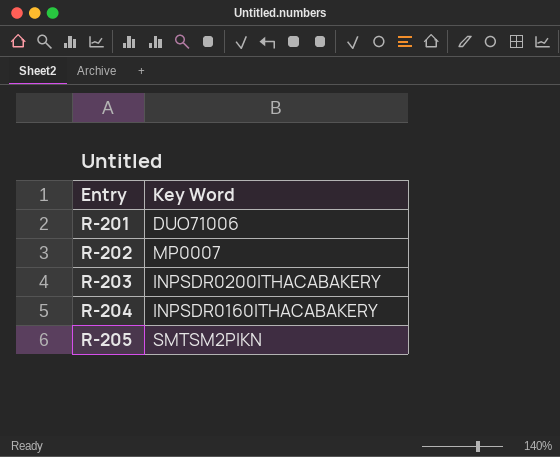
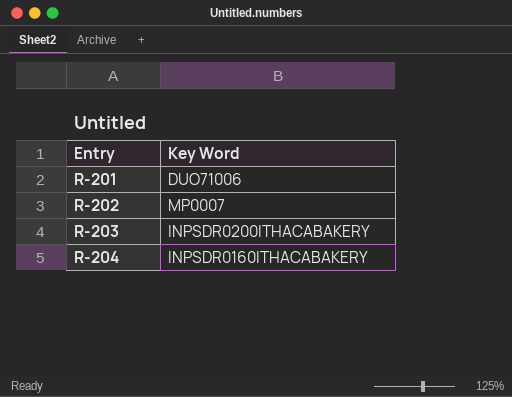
row R-205: SMTSM2PIKN -> none

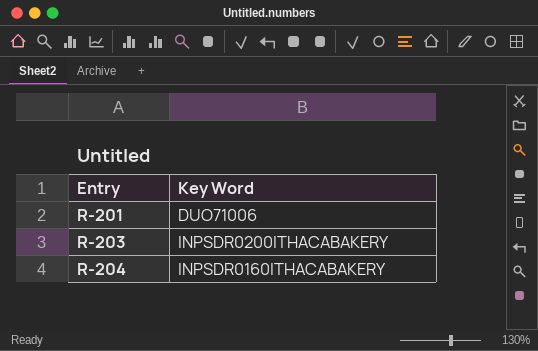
row R-202: MP0007 -> none

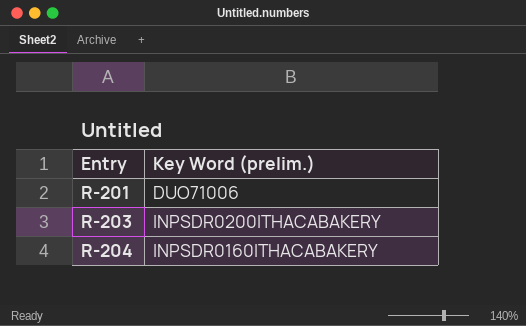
column name: Key Word -> Key Word (prelim.)

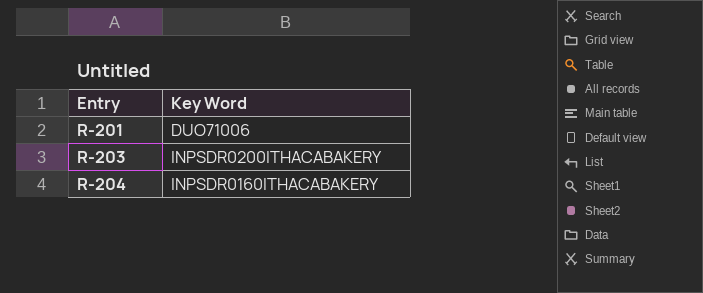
column name: Key Word (prelim.) -> Key Word

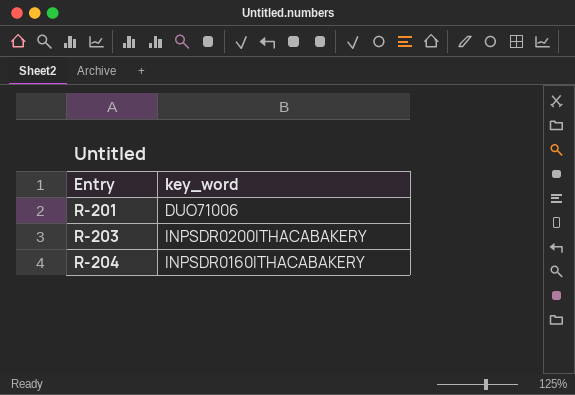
column name: Key Word -> key_word

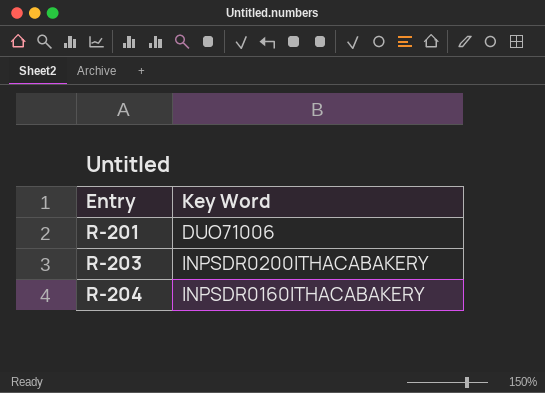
column name: key_word -> Key Word

